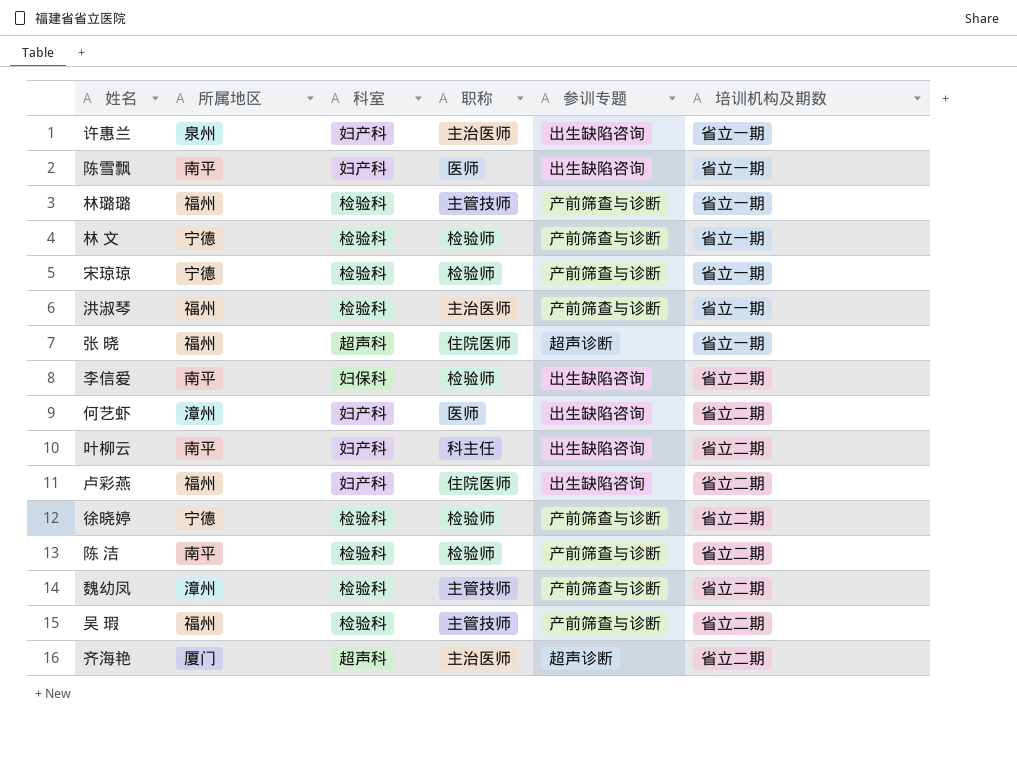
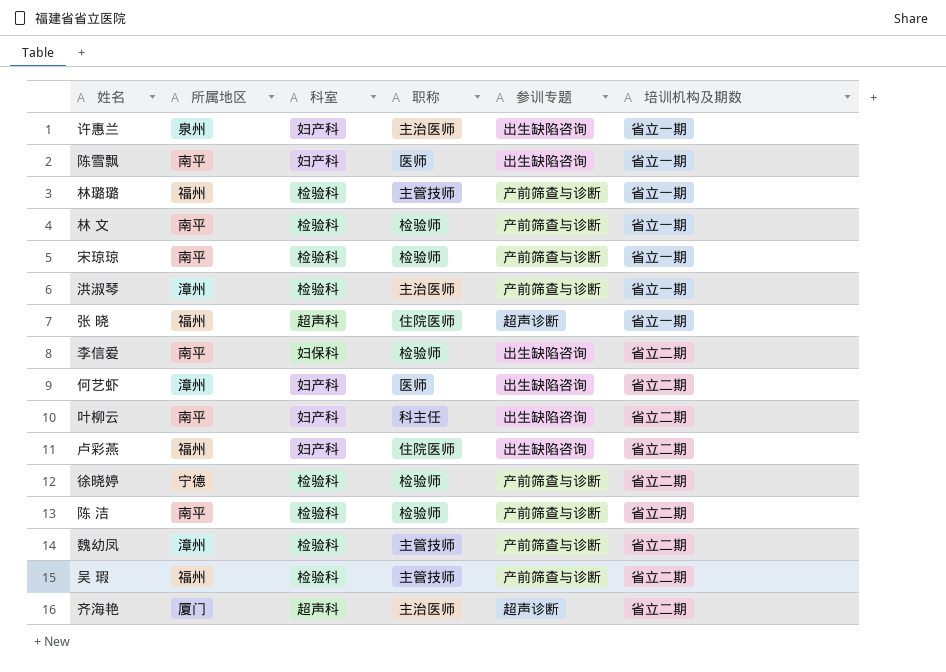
林 文 | 所属地区: 宁德 -> 南平
宋琼琼 | 所属地区: 宁德 -> 南平
洪淑琴 | 所属地区: 福州 -> 漳州

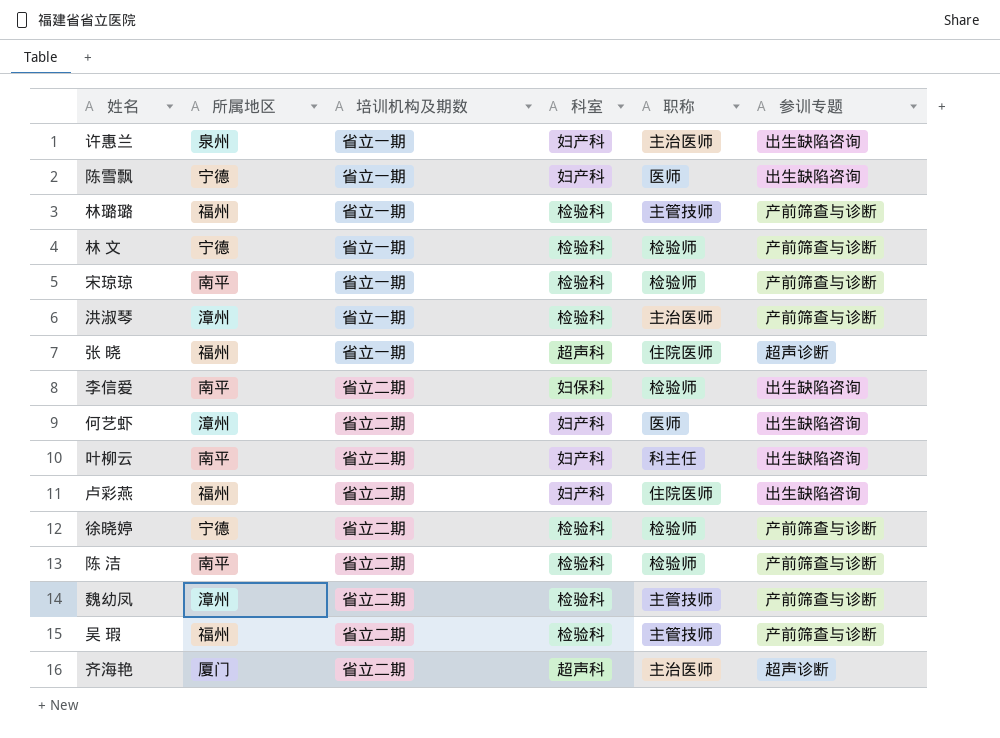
column 培训机构及期数 | position: 6 -> 3
陈雪飘 | 所属地区: 南平 -> 宁德
林 文 | 所属地区: 南平 -> 宁德

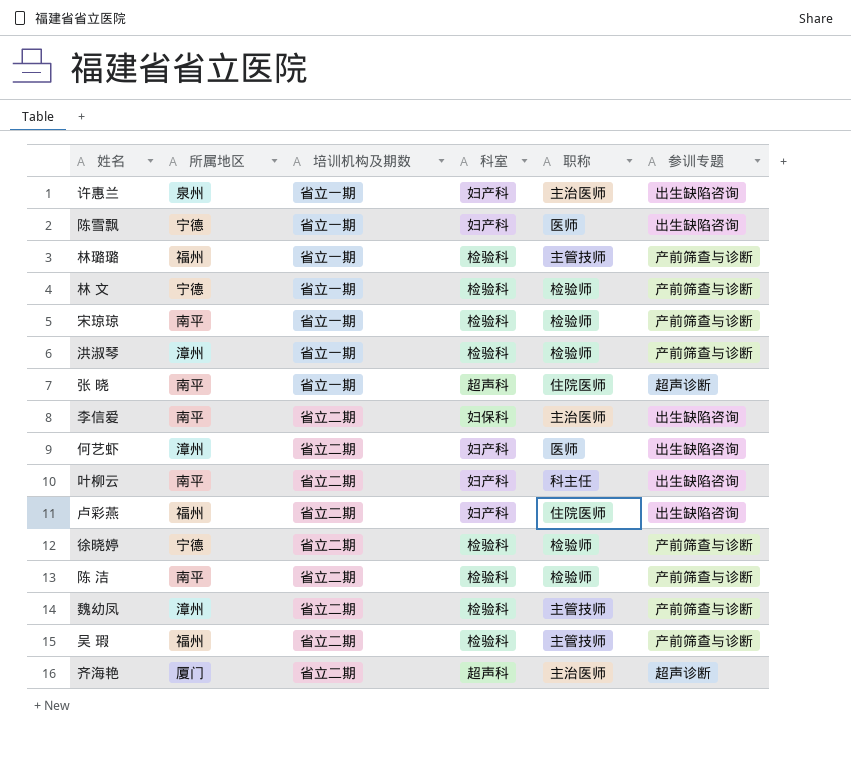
洪淑琴 | 职称: 主治医师 -> 检验师
张 晓 | 所属地区: 福州 -> 南平
李信爱 | 职称: 检验师 -> 主治医师

